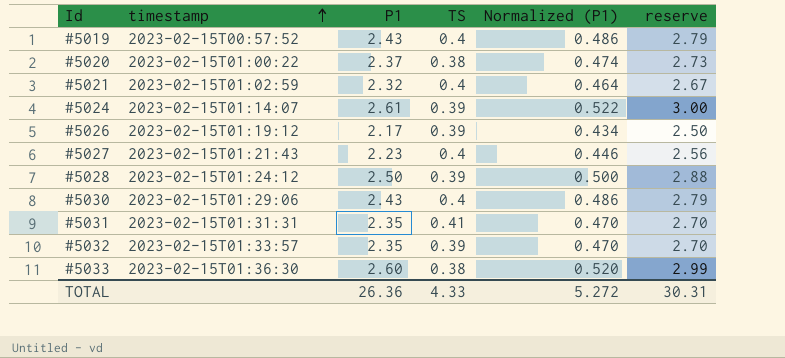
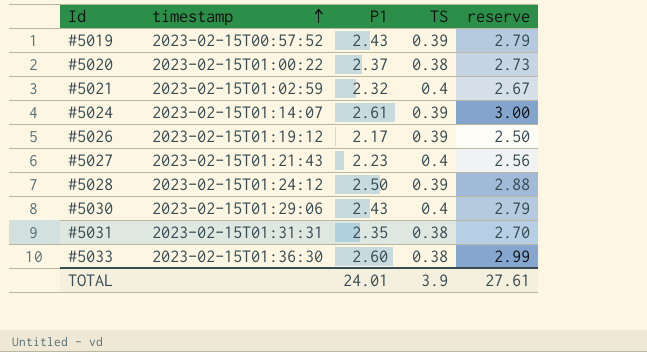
column Normalized (P1) | formula: [P1] * 0.2 -> none
row #5032: 2023-02-15T01:33:57 | 2.35 | 0.39 | 0.470 | 2.70 -> none
#5019 | TS: 0.4 -> 0.39
#5031 | TS: 0.41 -> 0.38
TOTAL | P1: 26.36 -> 24.01
TOTAL | TS: 4.33 -> 3.9
TOTAL | reserve: 30.31 -> 27.61

